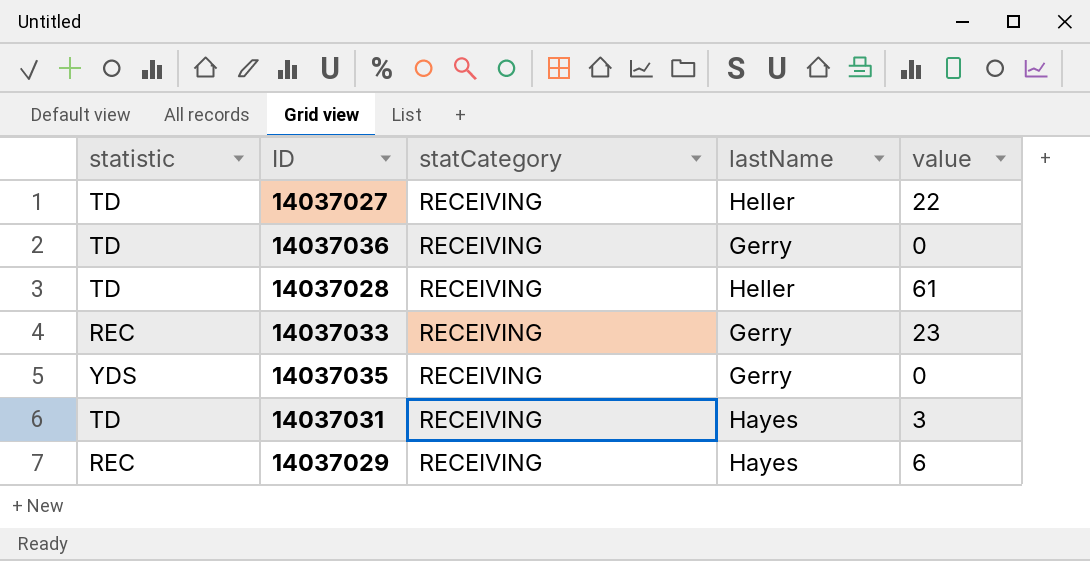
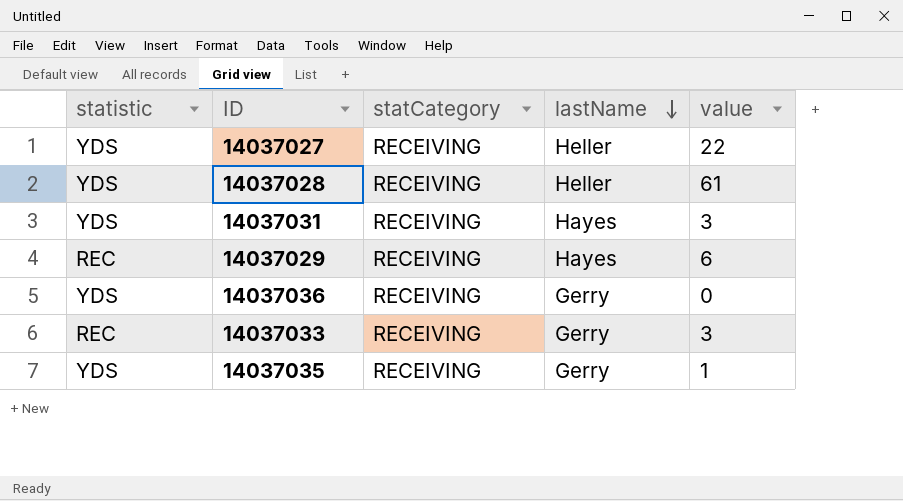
row order: none -> lastName descending
14037027 | statistic: TD -> YDS
14037028 | statistic: TD -> YDS
14037031 | statistic: TD -> YDS
14037036 | statistic: TD -> YDS
14037033 | value: 23 -> 3
14037035 | value: 0 -> 1

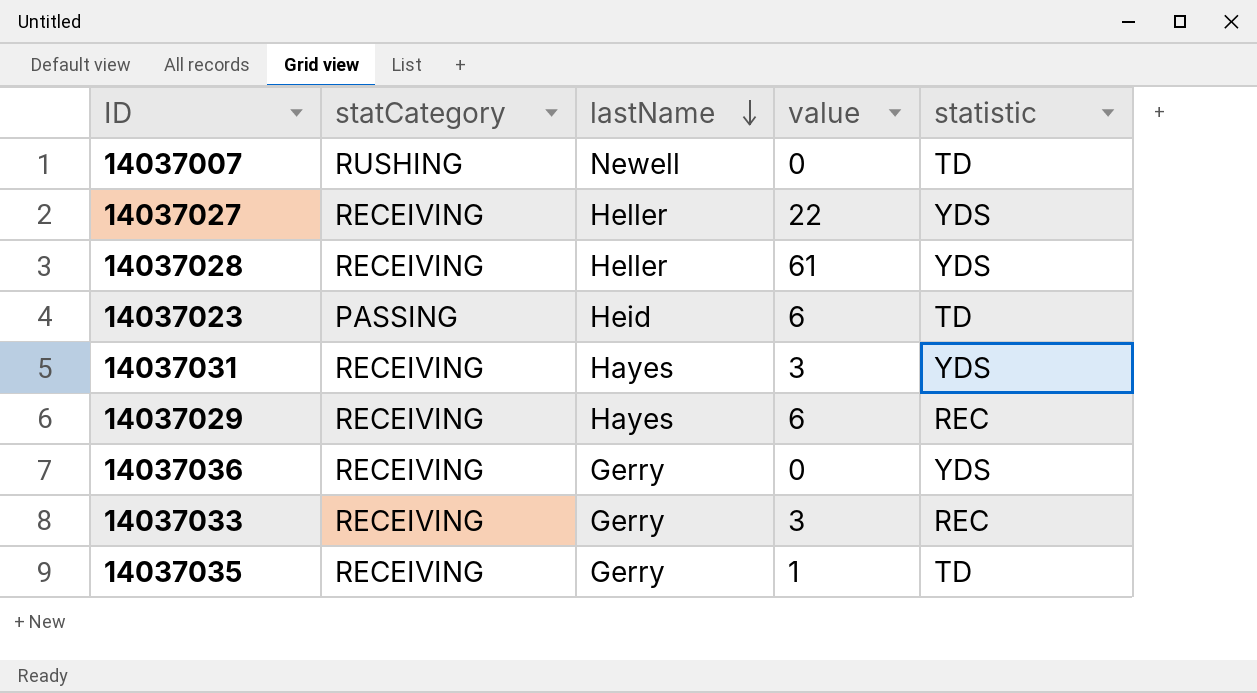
column statistic | position: 1 -> 5
row 14037007: none -> RUSHING | Newell | 0 | TD
row 14037023: none -> PASSING | Heid | 6 | TD
14037035 | statistic: YDS -> TD

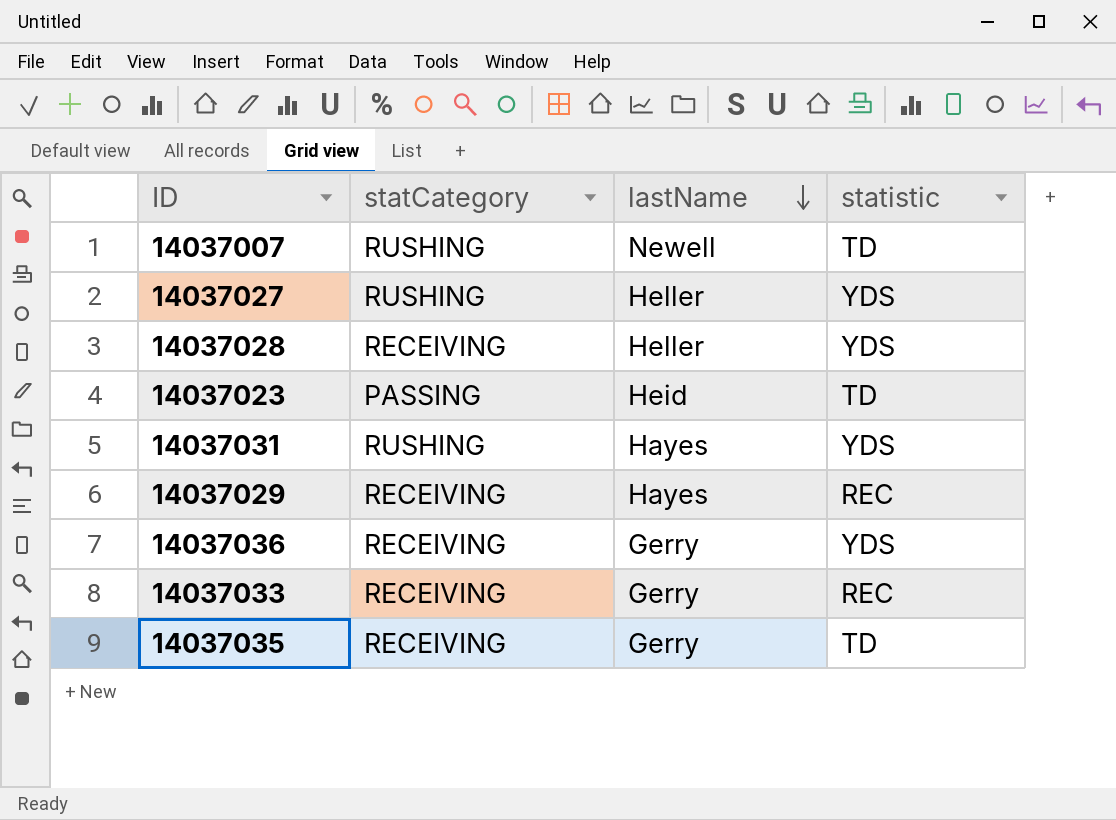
column value | position: 4 -> none
14037027 | statCategory: RECEIVING -> RUSHING
14037031 | statCategory: RECEIVING -> RUSHING

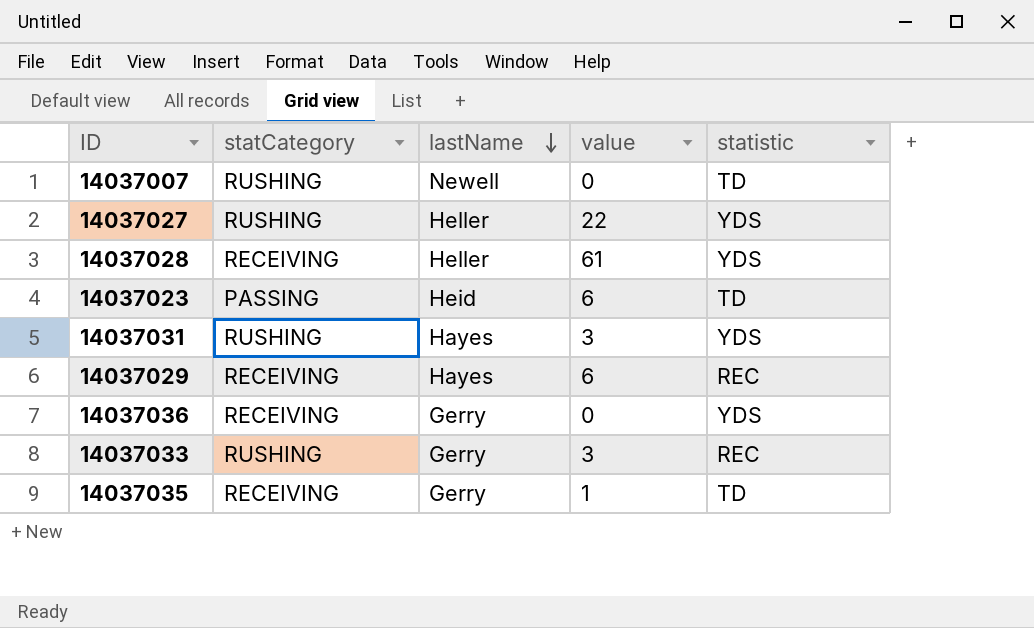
column value | position: none -> 4
14037033 | statCategory: RECEIVING -> RUSHING

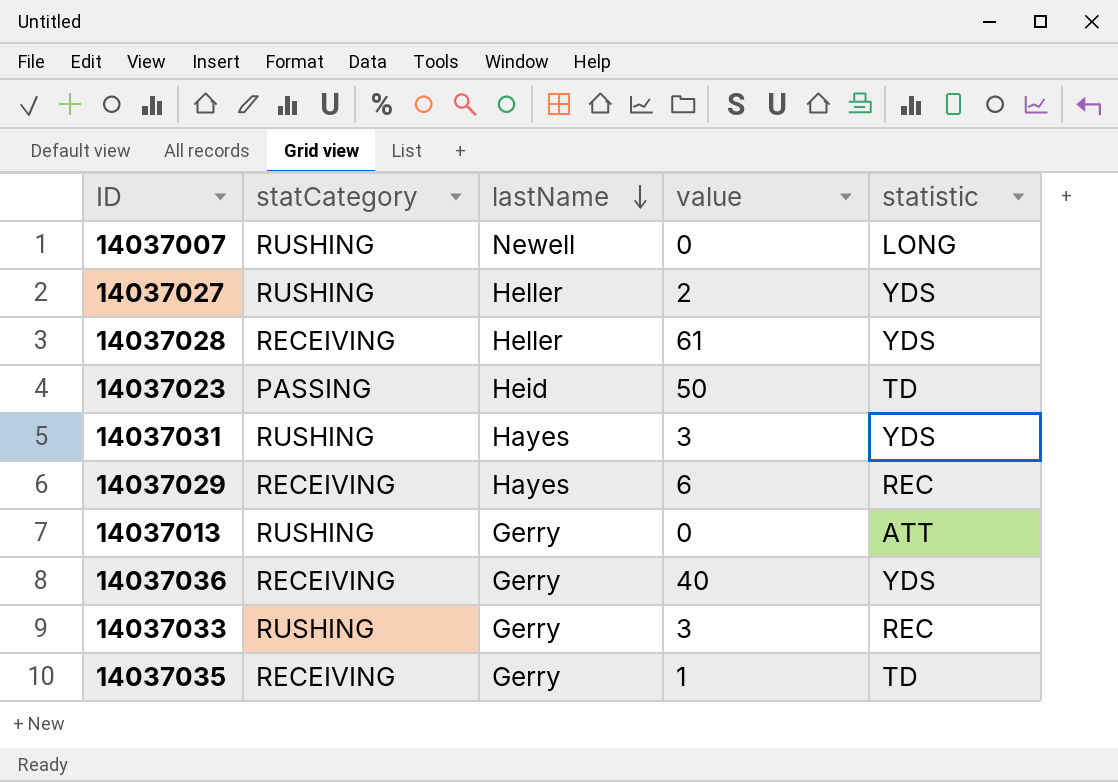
14037007 | statistic: TD -> LONG
14037027 | value: 22 -> 2
14037023 | value: 6 -> 50
row 14037013: none -> RUSHING | Gerry | 0 | ATT
14037036 | value: 0 -> 40

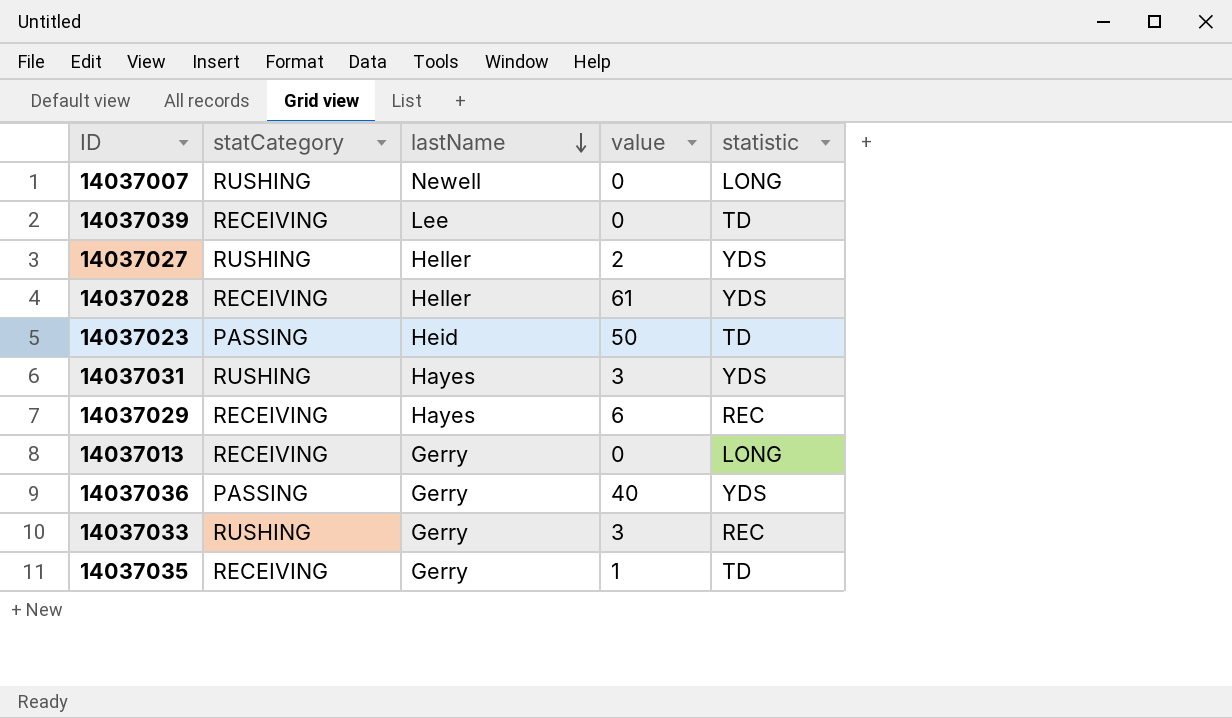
row 14037039: none -> RECEIVING | Lee | 0 | TD
14037013 | statCategory: RUSHING -> RECEIVING
14037013 | statistic: ATT -> LONG
14037036 | statCategory: RECEIVING -> PASSING

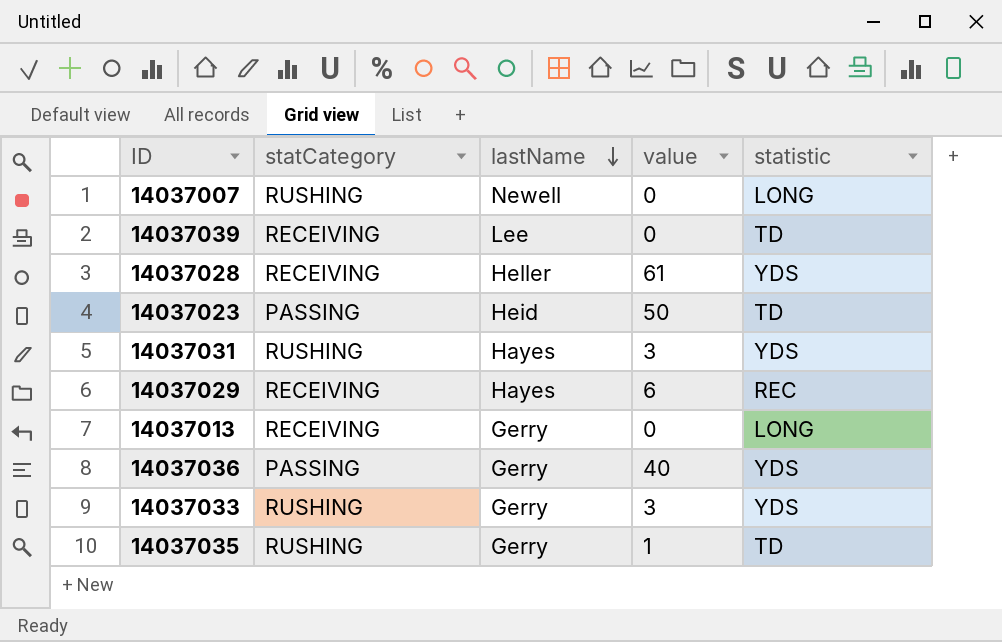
row 14037027: RUSHING | Heller | 2 | YDS -> none
14037033 | statistic: REC -> YDS
14037035 | statCategory: RECEIVING -> RUSHING

